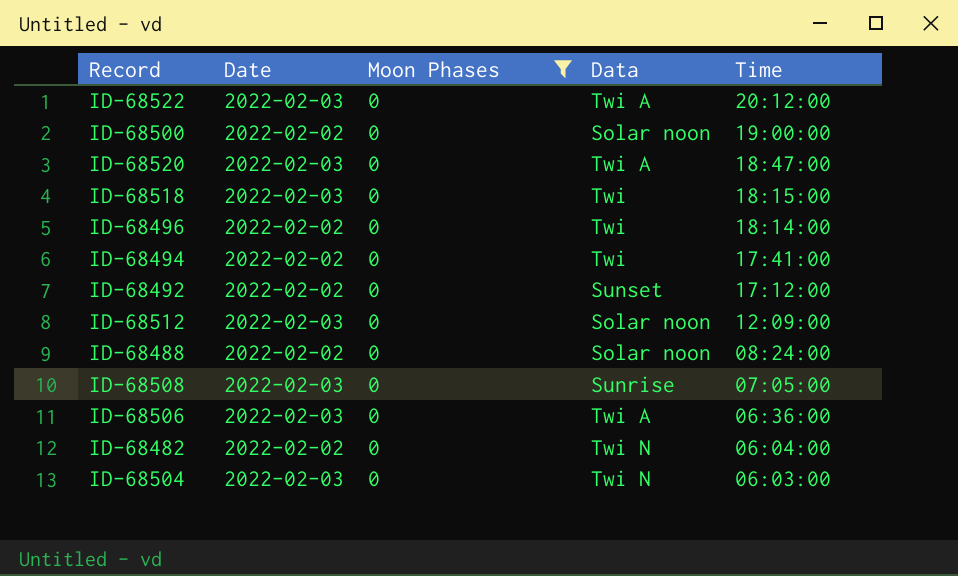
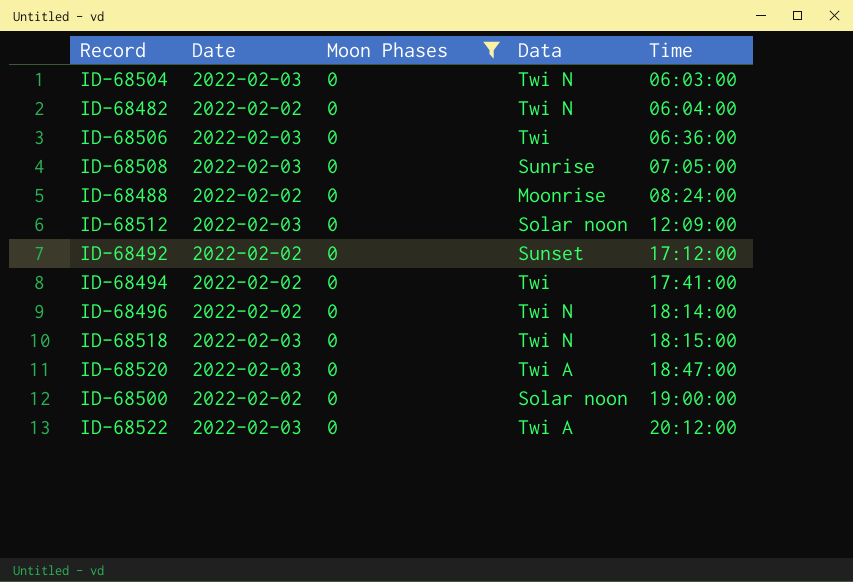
row order: Time descending -> Time ascending
ID-68506 | Data: Twi A -> Twi
ID-68488 | Data: Solar noon -> Moonrise
ID-68496 | Data: Twi -> Twi N
ID-68518 | Data: Twi -> Twi N

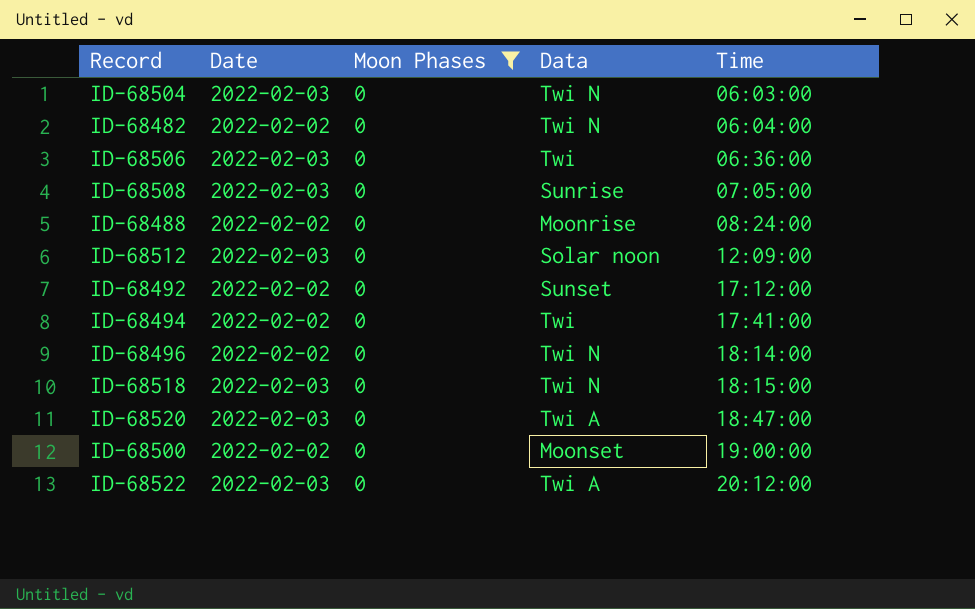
ID-68500 | Data: Solar noon -> Moonset

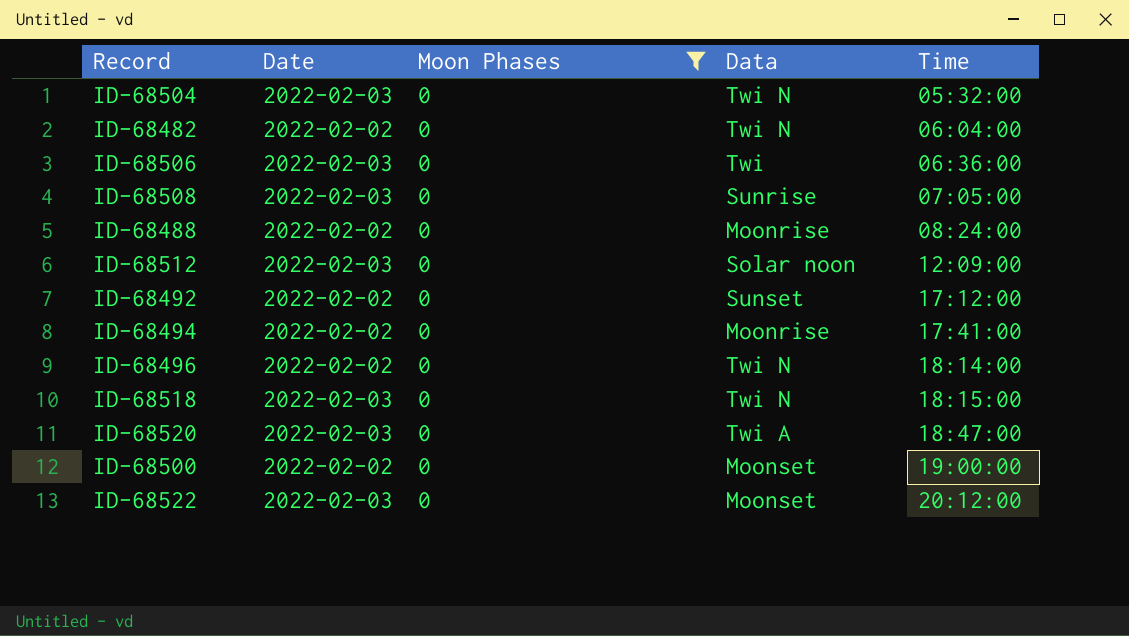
ID-68504 | Time: 06:03:00 -> 05:32:00
ID-68494 | Data: Twi -> Moonrise
ID-68522 | Data: Twi A -> Moonset

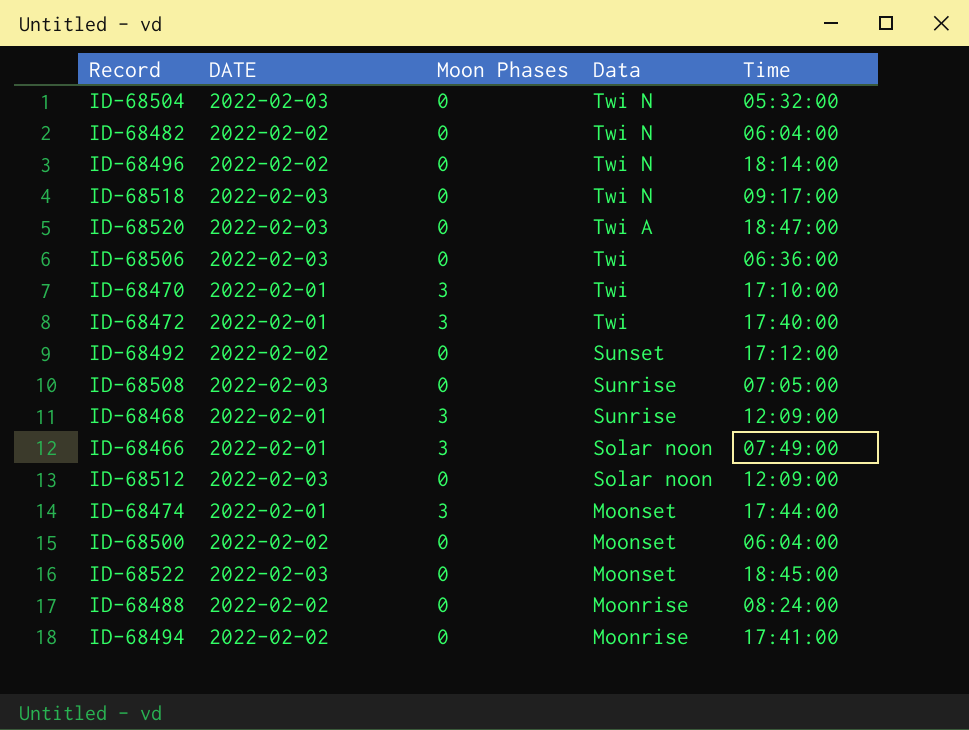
filter: Moon Phases = 0 -> none
row order: Time ascending -> Data descending
column name: Date -> DATE
ID-68518 | Time: 18:15:00 -> 09:17:00
ID-68500 | Time: 19:00:00 -> 06:04:00
ID-68522 | Time: 20:12:00 -> 18:45:00

